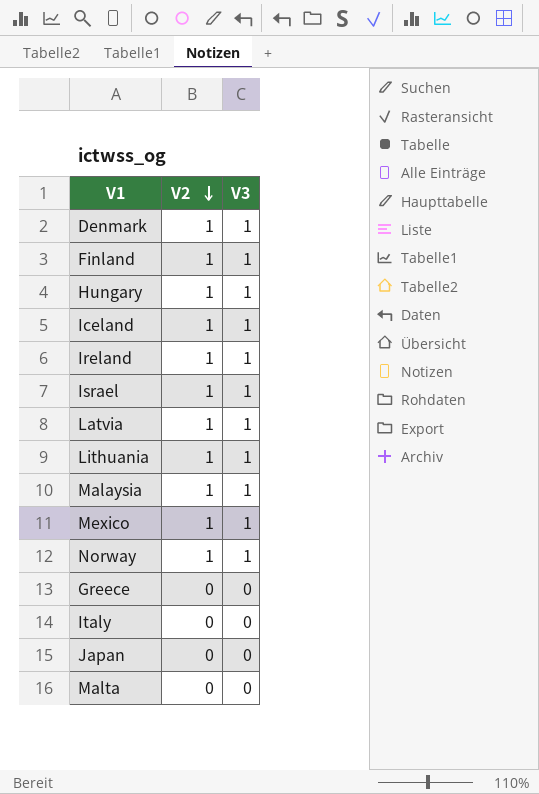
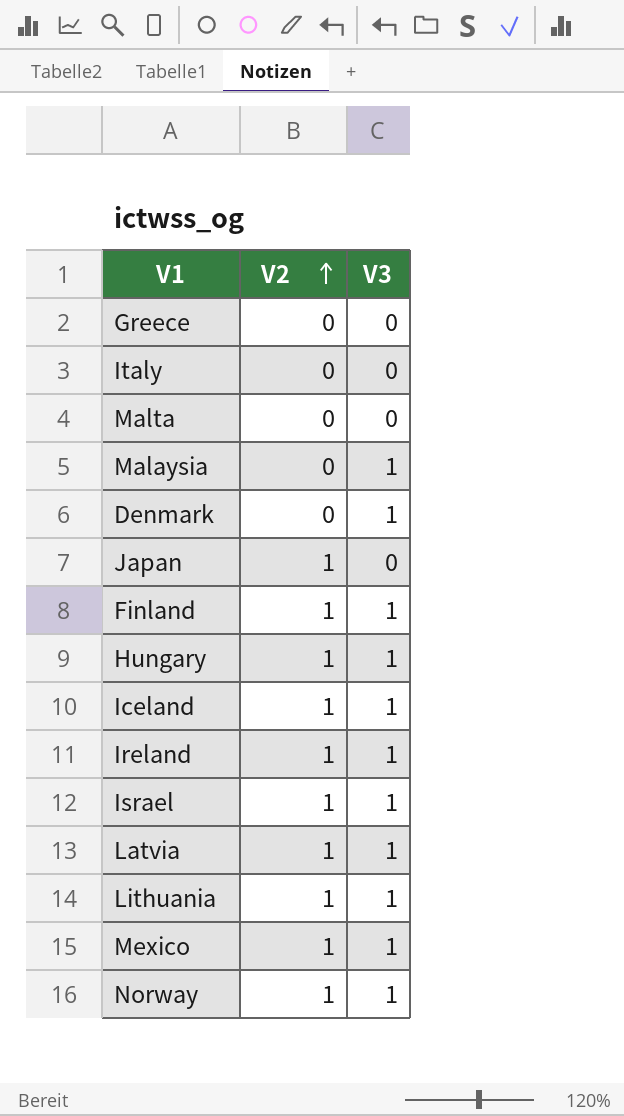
row order: V2 descending -> V2 ascending
Malaysia | V2: 1 -> 0
Denmark | V2: 1 -> 0
Japan | V2: 0 -> 1

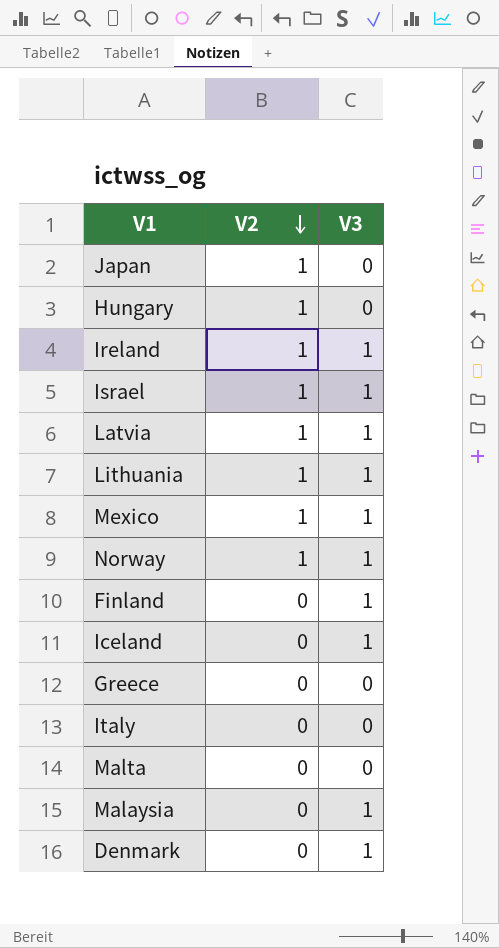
row order: V2 ascending -> V2 descending
Hungary | V3: 1 -> 0
Finland | V2: 1 -> 0
Iceland | V2: 1 -> 0

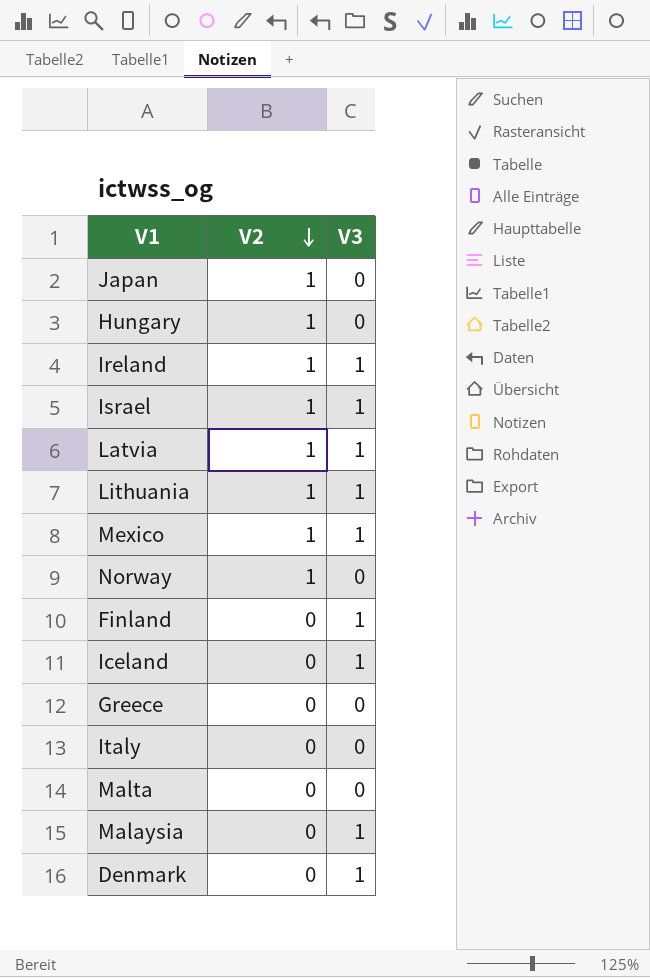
Norway | V3: 1 -> 0

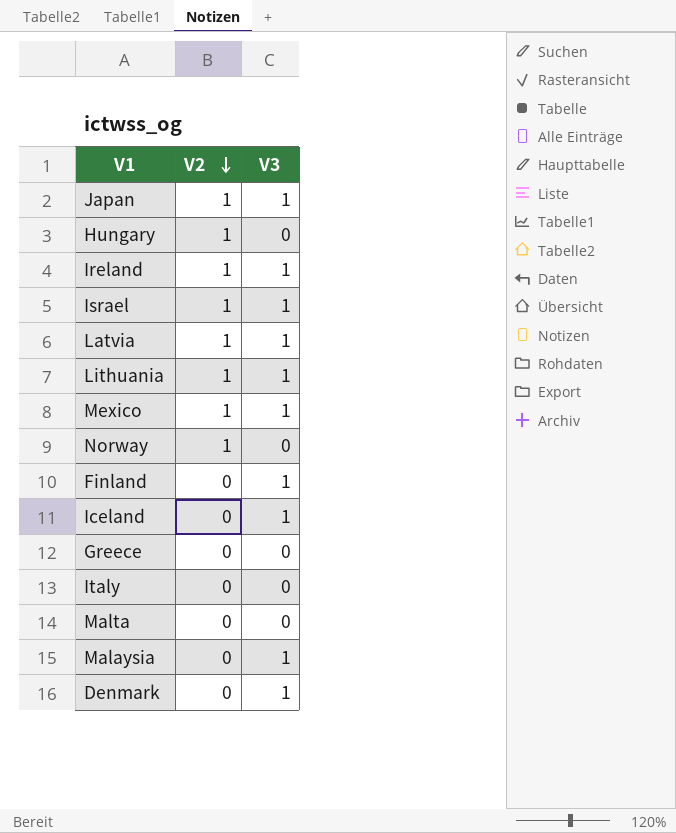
Japan | V3: 0 -> 1

